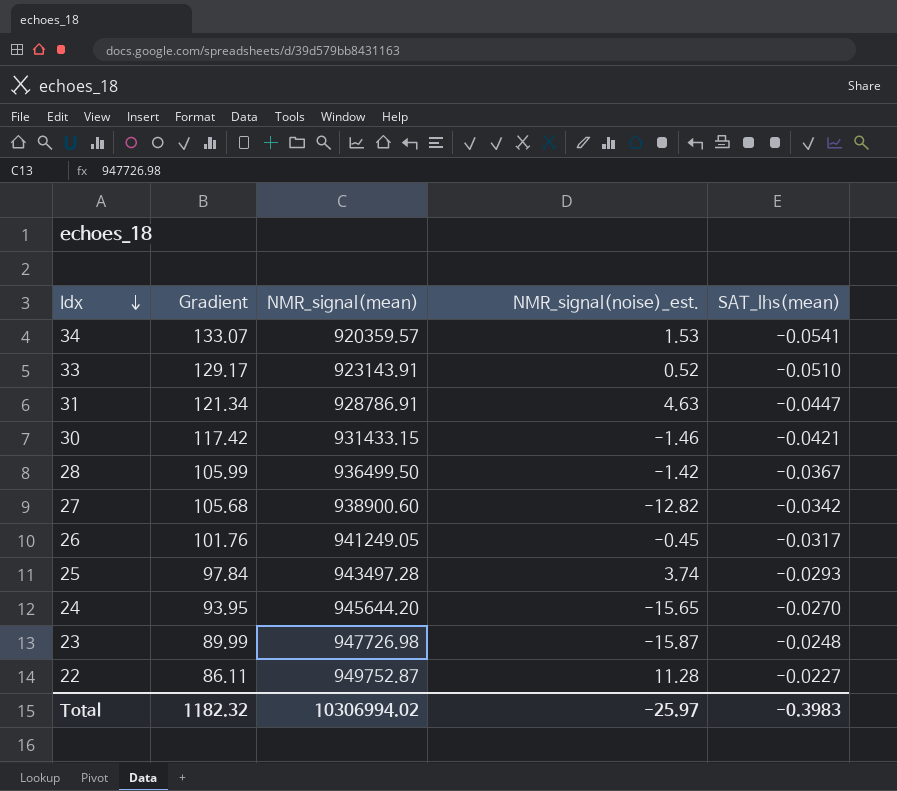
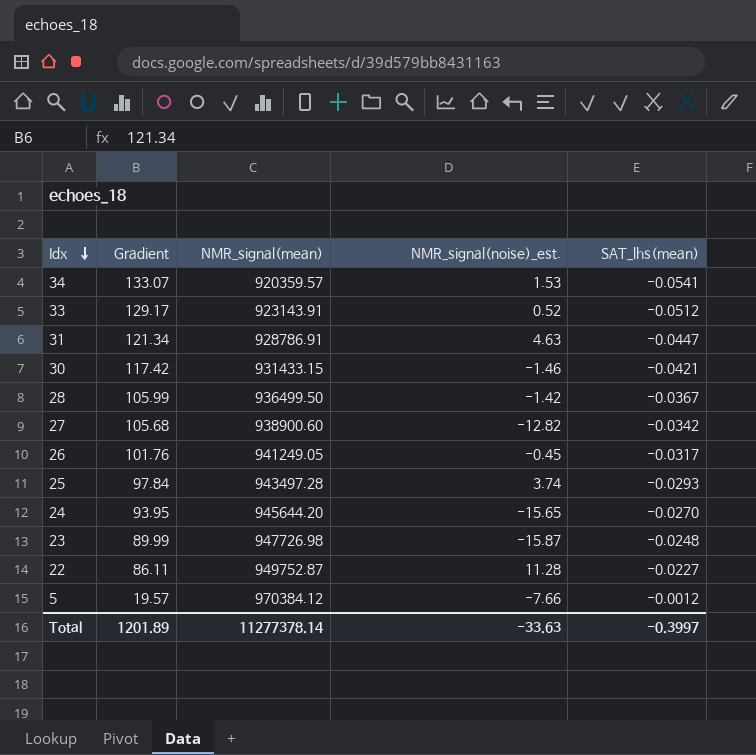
33 | SAT_lhs(mean): -0.0510 -> -0.0512
row 5: none -> 19.57 | 970384.12 | -7.66 | -0.0012
Total | Gradient: 1182.32 -> 1201.89
Total | NMR_signal(mean): 10306994.02 -> 11277378.14
Total | NMR_signal(noise)_est.: -25.97 -> -33.63
Total | SAT_lhs(mean): -0.3983 -> -0.3997

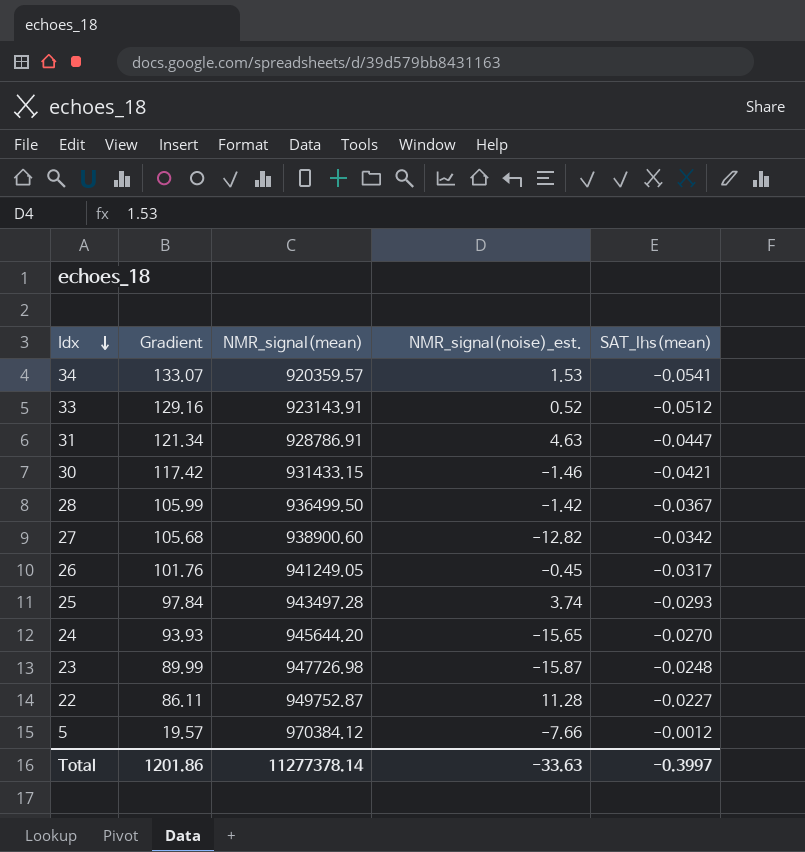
33 | Gradient: 129.17 -> 129.16
24 | Gradient: 93.95 -> 93.93
Total | Gradient: 1201.89 -> 1201.86

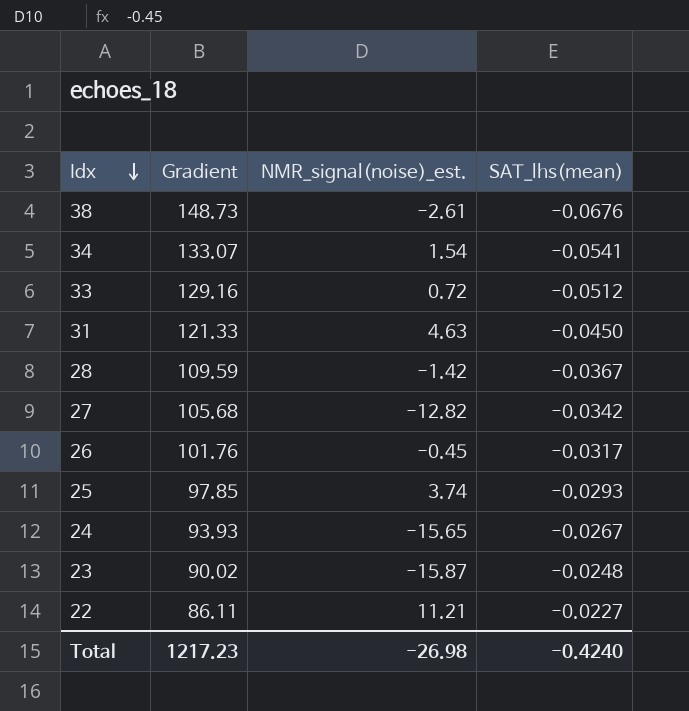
column NMR_signal(mean) | position: 3 -> none
row 30: 117.42 | 931433.15 | -1.46 | -0.0421 -> none
row 5: 19.57 | 970384.12 | -7.66 | -0.0012 -> none
row 38: none -> 148.73 | -2.61 | -0.0676
34 | NMR_signal(noise)_est.: 1.53 -> 1.54
33 | NMR_signal(noise)_est.: 0.52 -> 0.72
31 | Gradient: 121.34 -> 121.33
31 | SAT_lhs(mean): -0.0447 -> -0.0450
28 | Gradient: 105.99 -> 109.59
25 | Gradient: 97.84 -> 97.85
24 | SAT_lhs(mean): -0.0270 -> -0.0267
23 | Gradient: 89.99 -> 90.02
22 | NMR_signal(noise)_est.: 11.28 -> 11.21
Total | Gradient: 1201.86 -> 1217.23
Total | NMR_signal(noise)_est.: -33.63 -> -26.98
Total | SAT_lhs(mean): -0.3997 -> -0.4240

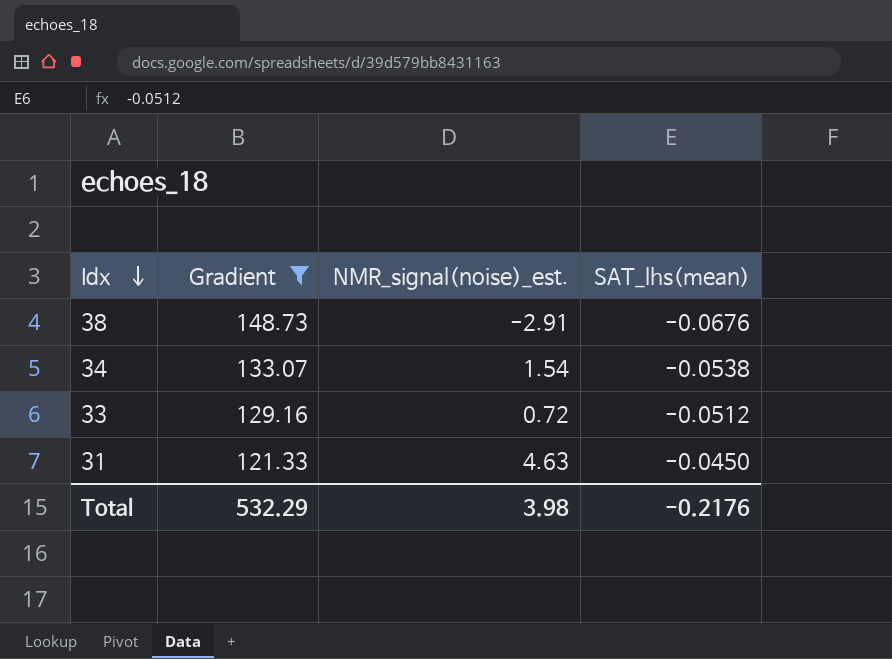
filter: none -> Gradient >= 121.33
38 | NMR_signal(noise)_est.: -2.61 -> -2.91
34 | SAT_lhs(mean): -0.0541 -> -0.0538
Total | Gradient: 1217.23 -> 532.29
Total | NMR_signal(noise)_est.: -26.98 -> 3.98
Total | SAT_lhs(mean): -0.4240 -> -0.2176

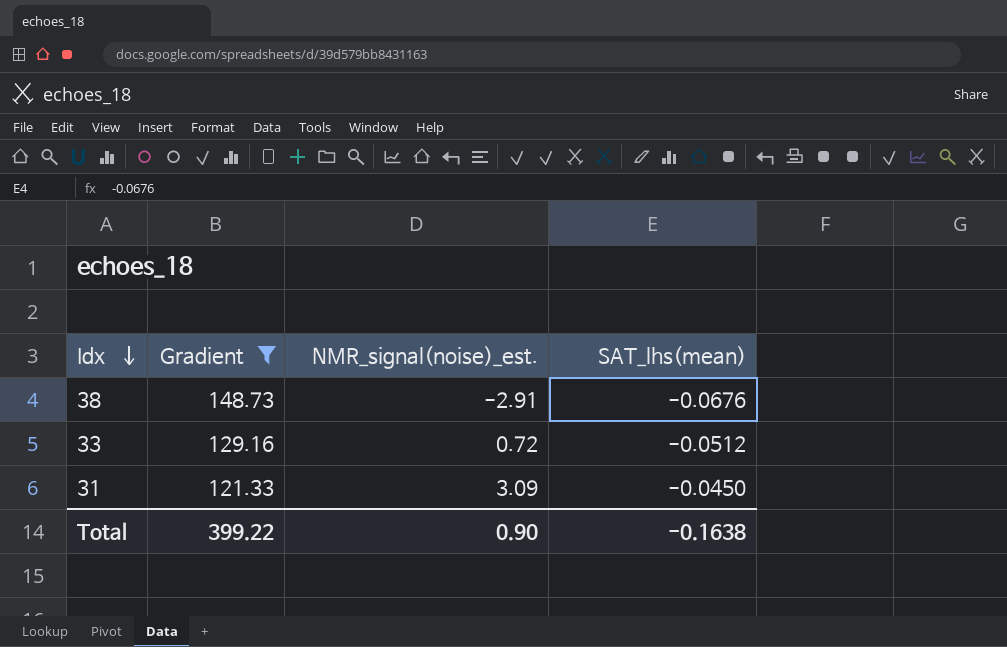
row 34: 133.07 | 1.54 | -0.0538 -> none
31 | NMR_signal(noise)_est.: 4.63 -> 3.09
Total | Gradient: 532.29 -> 399.22
Total | NMR_signal(noise)_est.: 3.98 -> 0.90
Total | SAT_lhs(mean): -0.2176 -> -0.1638

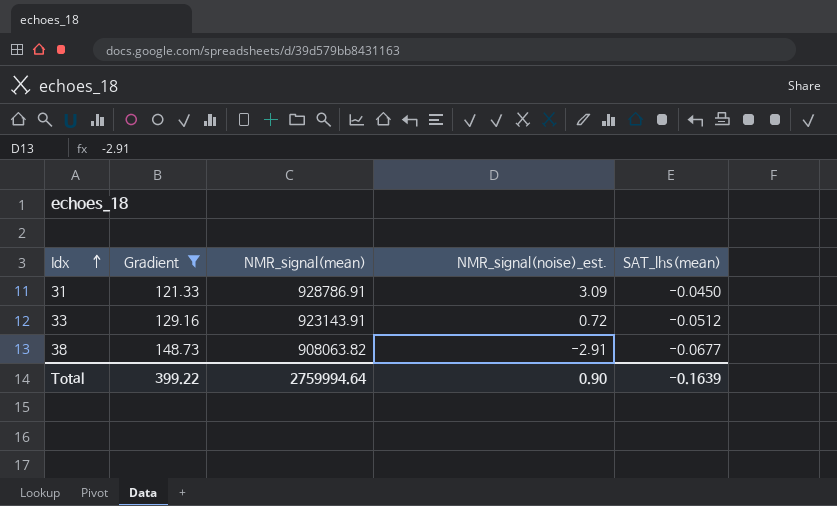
row order: Idx descending -> Idx ascending
column NMR_signal(mean) | position: none -> 3
38 | SAT_lhs(mean): -0.0676 -> -0.0677
Total | SAT_lhs(mean): -0.1638 -> -0.1639

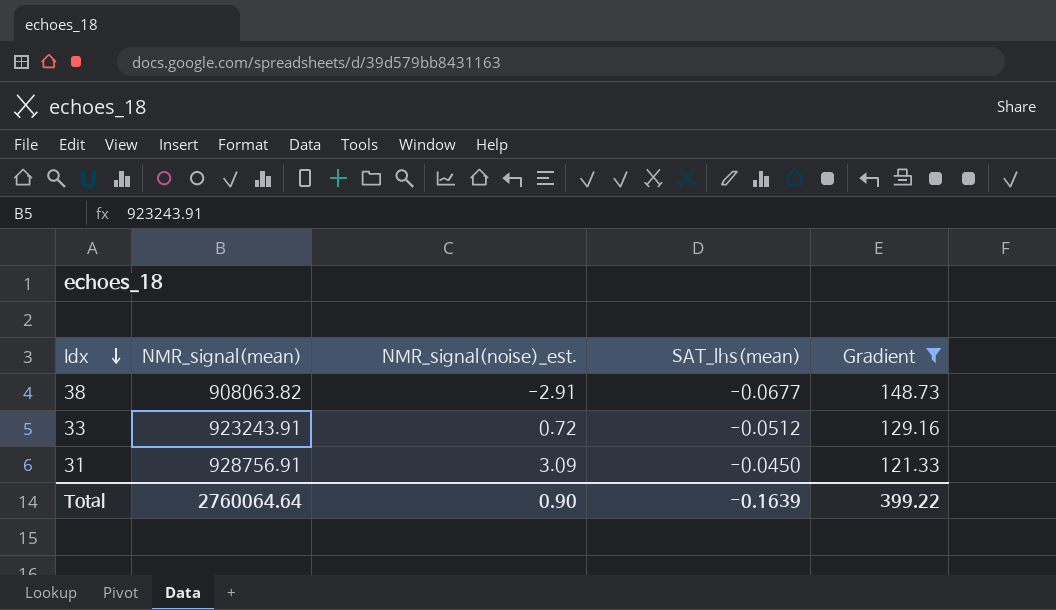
row order: Idx ascending -> Idx descending
column Gradient | position: 2 -> 5
33 | NMR_signal(mean): 923143.91 -> 923243.91
31 | NMR_signal(mean): 928786.91 -> 928756.91
Total | NMR_signal(mean): 2759994.64 -> 2760064.64

